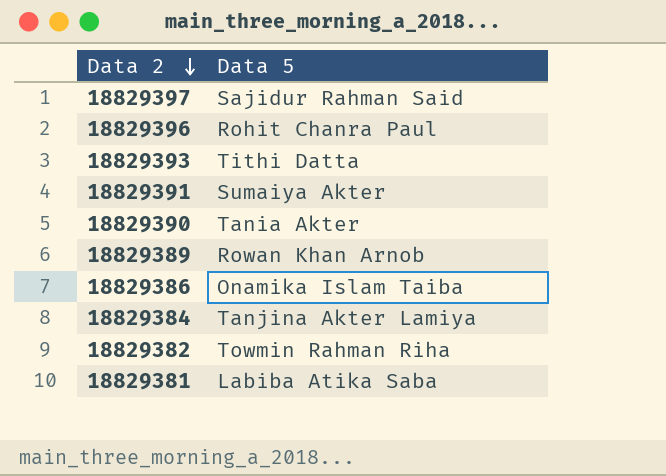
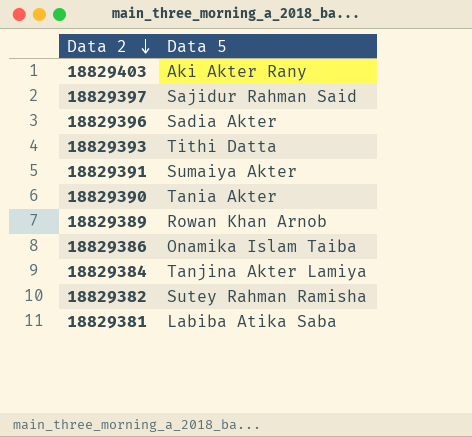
row 18829403: none -> Aki Akter Rany
18829396 | Data 5: Rohit Chanra Paul -> Sadia Akter
18829382 | Data 5: Towmin Rahman Riha -> Sutey Rahman Ramisha

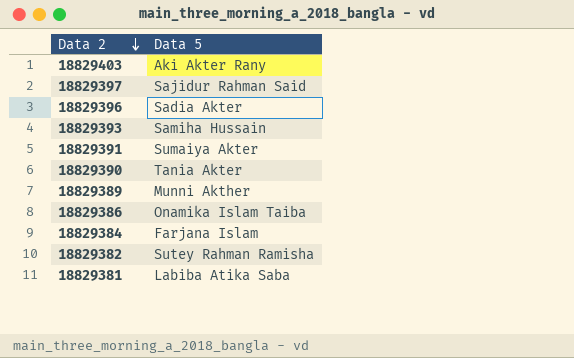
18829393 | Data 5: Tithi Datta -> Samiha Hussain
18829389 | Data 5: Rowan Khan Arnob -> Munni Akther
18829384 | Data 5: Tanjina Akter Lamiya -> Farjana Islam

